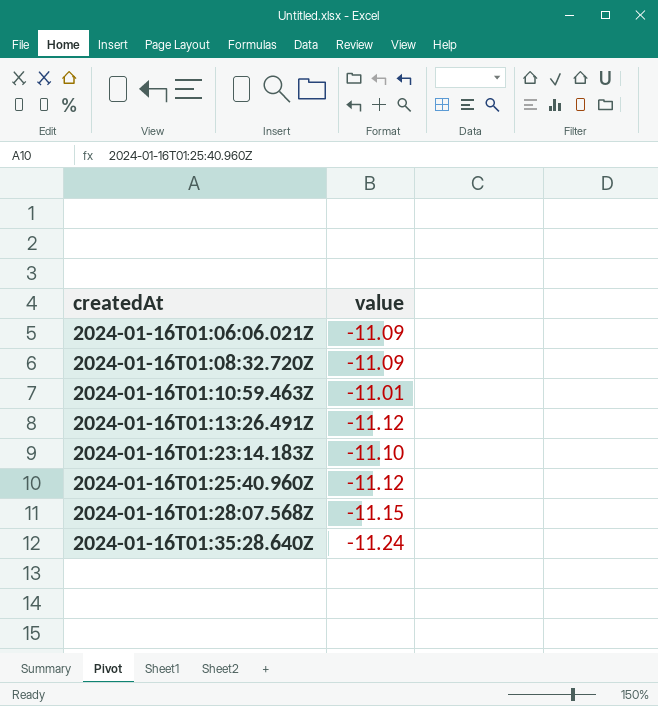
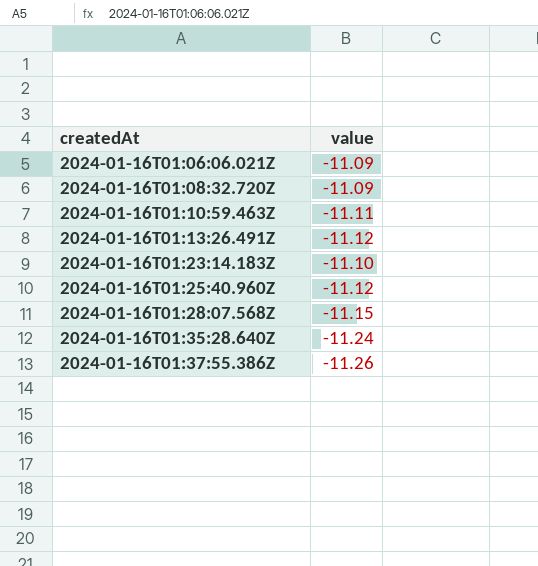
2024-01-16T01:10:59.463Z | value: -11.01 -> -11.11
row 2024-01-16T01:37:55.386Z: none -> -11.26

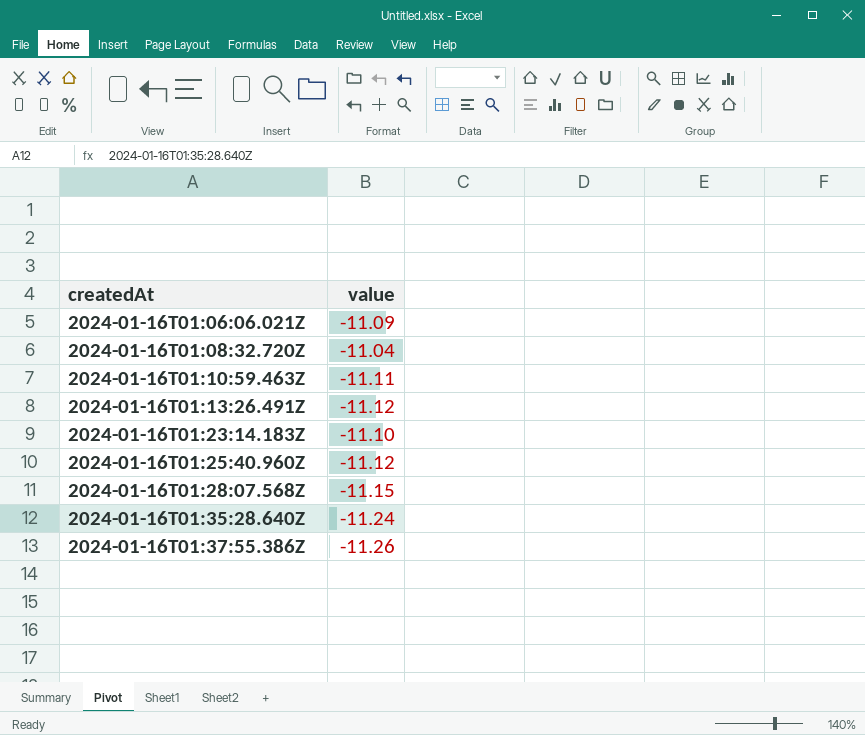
2024-01-16T01:08:32.720Z | value: -11.09 -> -11.04

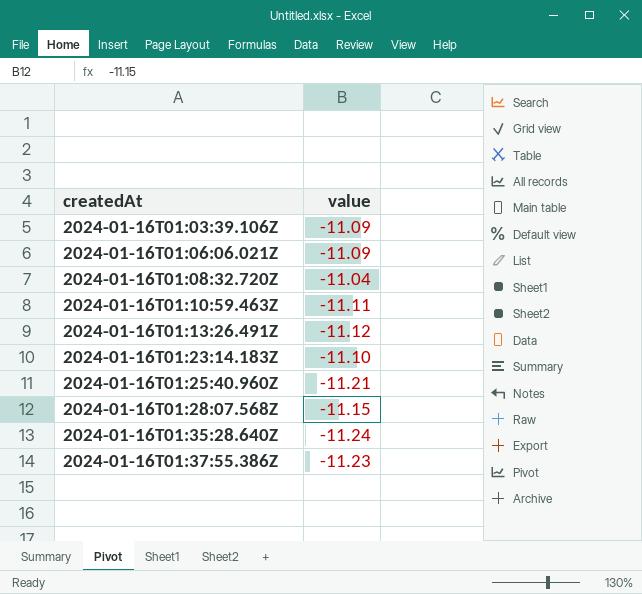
row 2024-01-16T01:03:39.106Z: none -> -11.09
2024-01-16T01:25:40.960Z | value: -11.12 -> -11.21
2024-01-16T01:37:55.386Z | value: -11.26 -> -11.23

